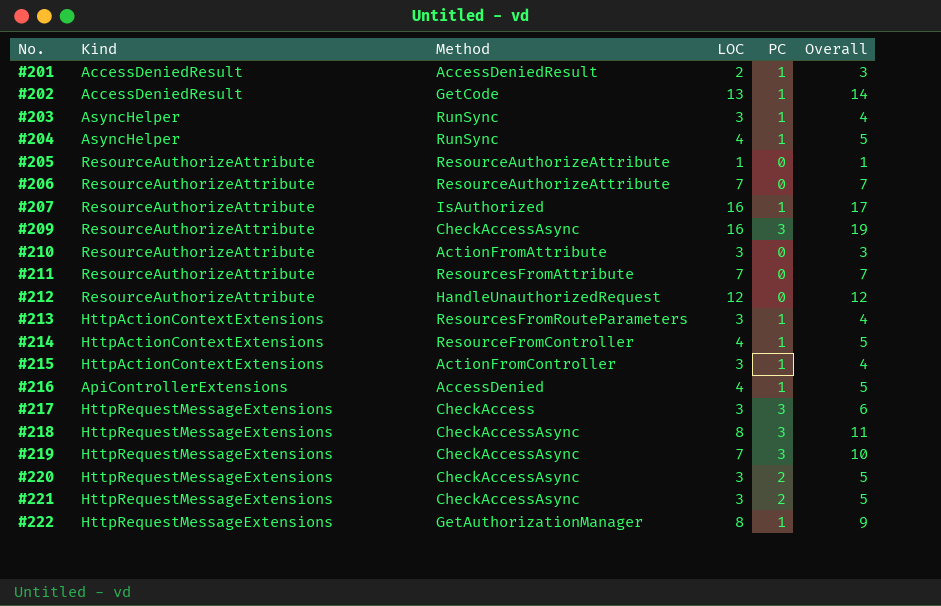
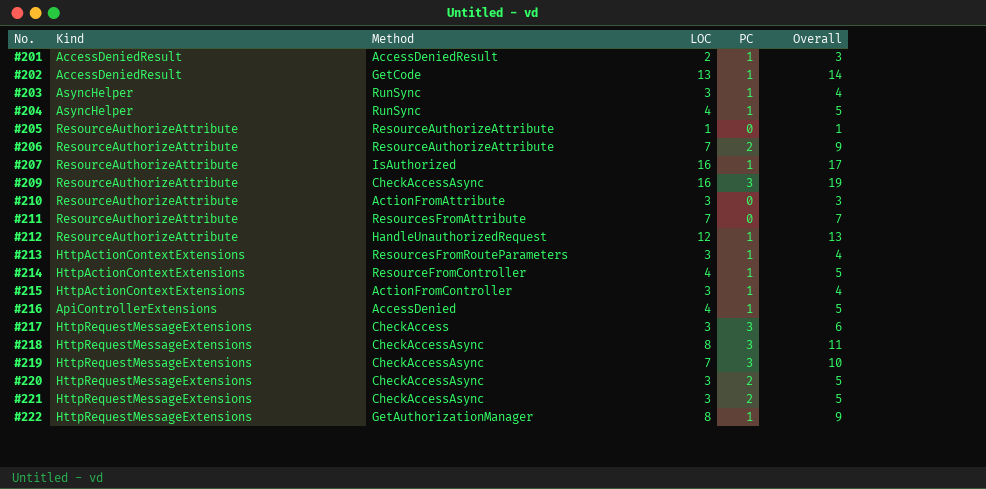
#206 | PC: 0 -> 2
#206 | Overall: 7 -> 9
#212 | PC: 0 -> 1
#212 | Overall: 12 -> 13

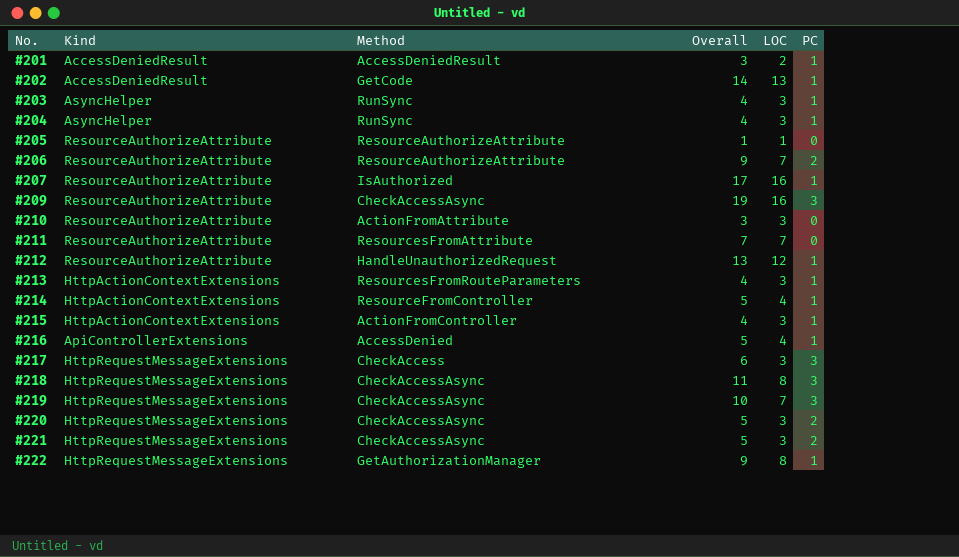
column Overall | position: 6 -> 4
#204 | Overall: 5 -> 4
#204 | LOC: 4 -> 3

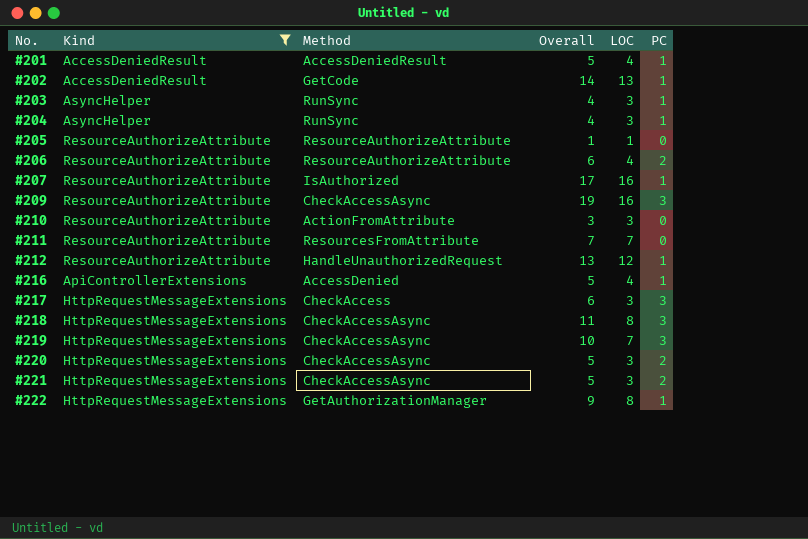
filter: none -> Kind != HttpActionContextExtensions
#201 | Overall: 3 -> 5
#201 | LOC: 2 -> 4
#206 | Overall: 9 -> 6
#206 | LOC: 7 -> 4

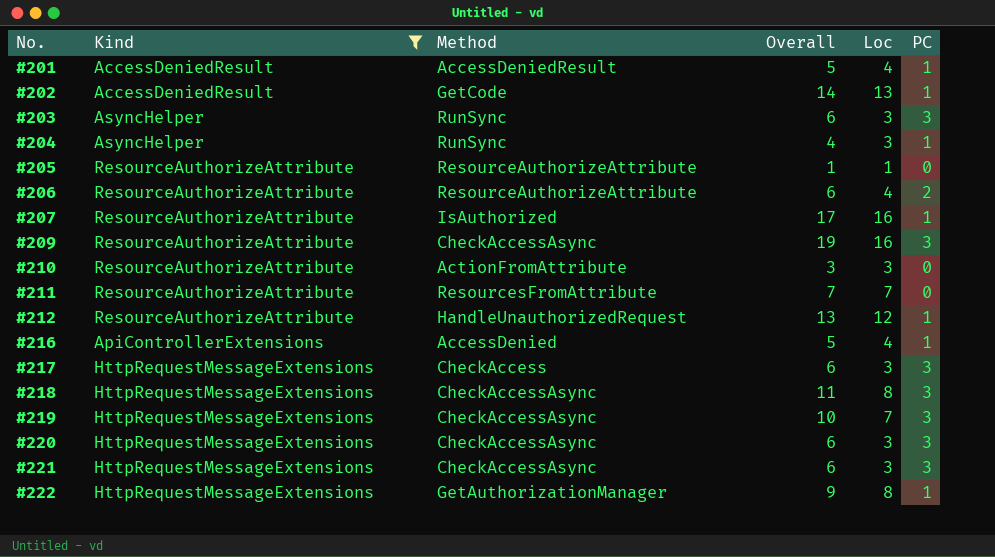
column name: LOC -> Loc
#203 | Overall: 4 -> 6
#203 | PC: 1 -> 3
#220 | Overall: 5 -> 6
#220 | PC: 2 -> 3
#221 | Overall: 5 -> 6
#221 | PC: 2 -> 3

